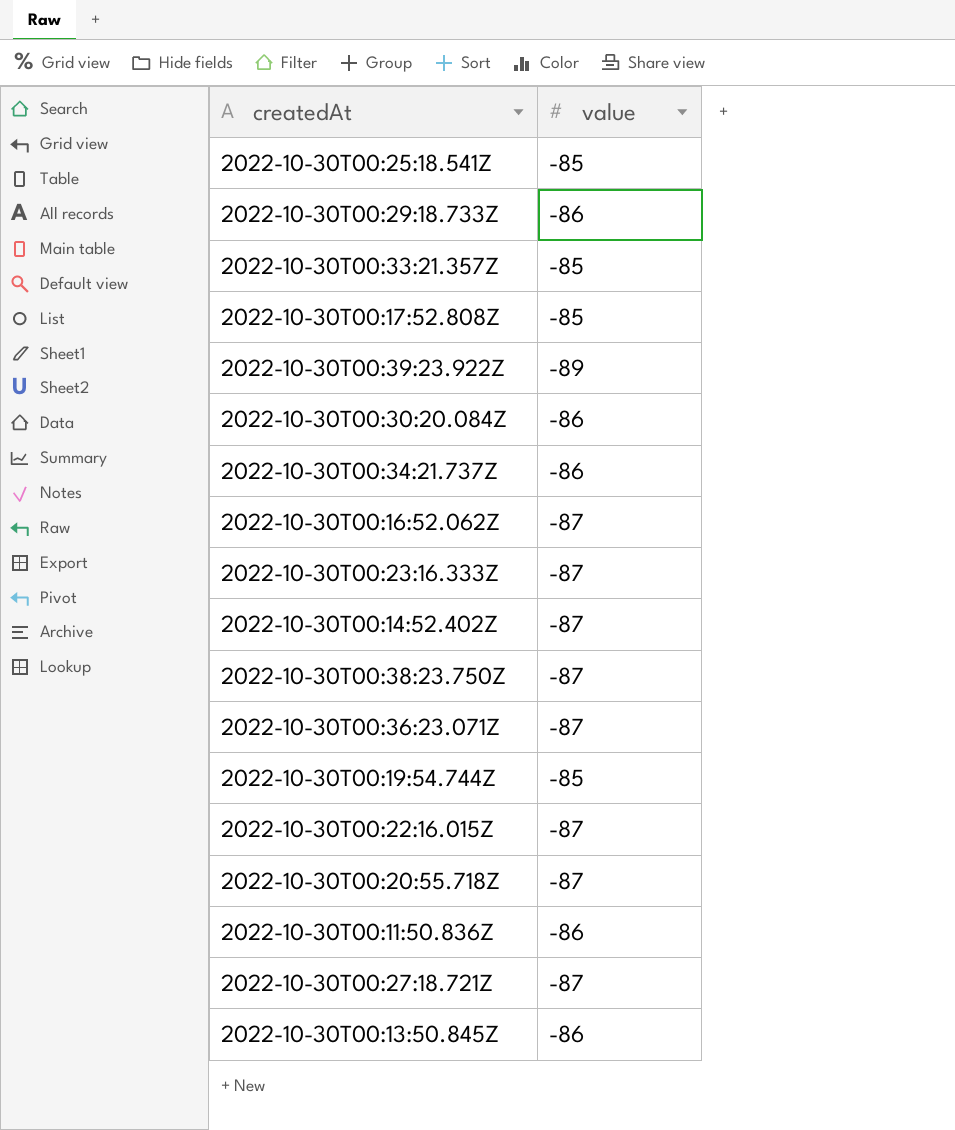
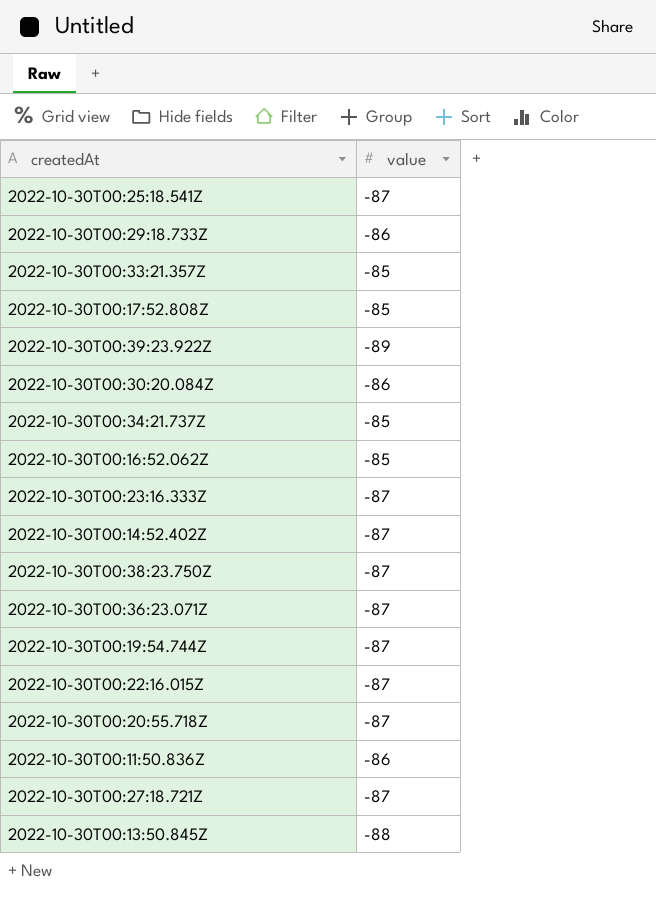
2022-10-30T00:25:18.541Z | value: -85 -> -87
2022-10-30T00:34:21.737Z | value: -86 -> -85
2022-10-30T00:16:52.062Z | value: -87 -> -85
2022-10-30T00:19:54.744Z | value: -85 -> -87
2022-10-30T00:13:50.845Z | value: -86 -> -88

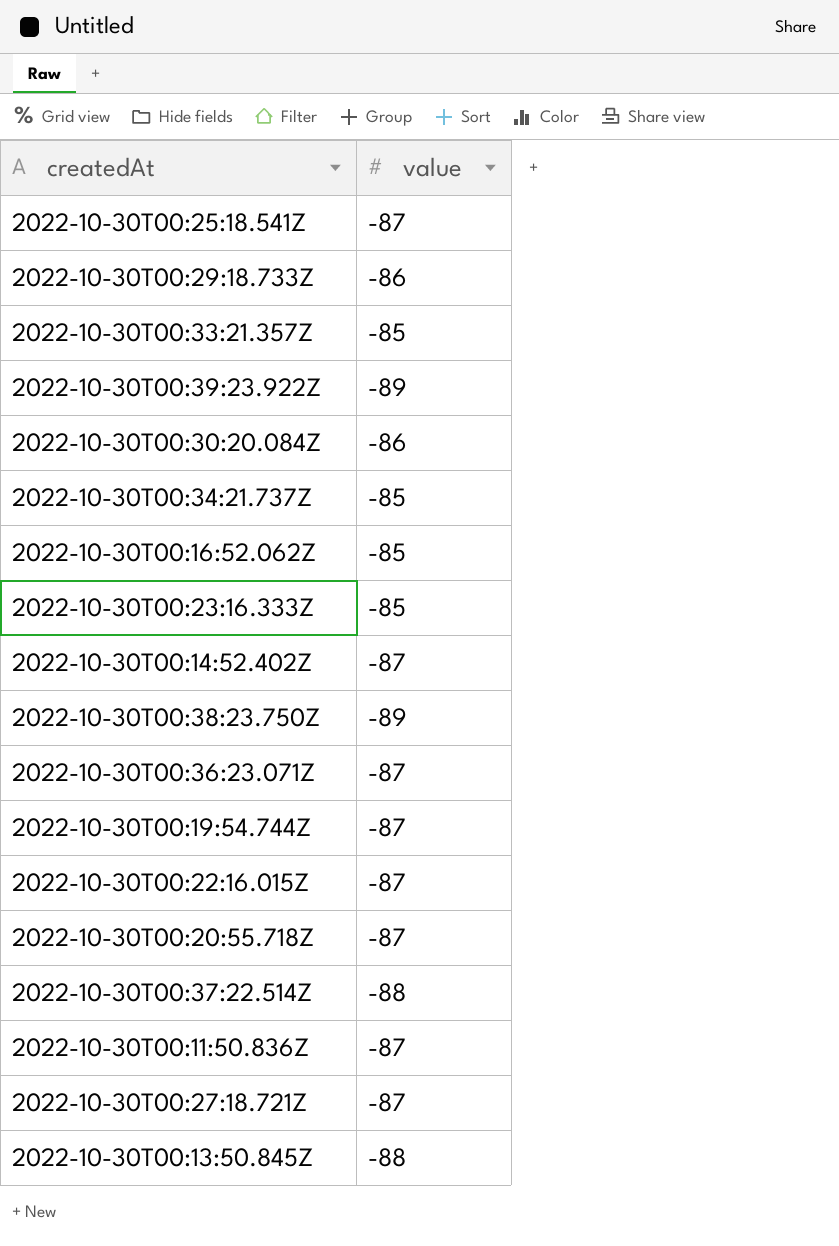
row 2022-10-30T00:17:52.808Z: -85 -> none
2022-10-30T00:23:16.333Z | value: -87 -> -85
2022-10-30T00:38:23.750Z | value: -87 -> -89
row 2022-10-30T00:37:22.514Z: none -> -88
2022-10-30T00:11:50.836Z | value: -86 -> -87

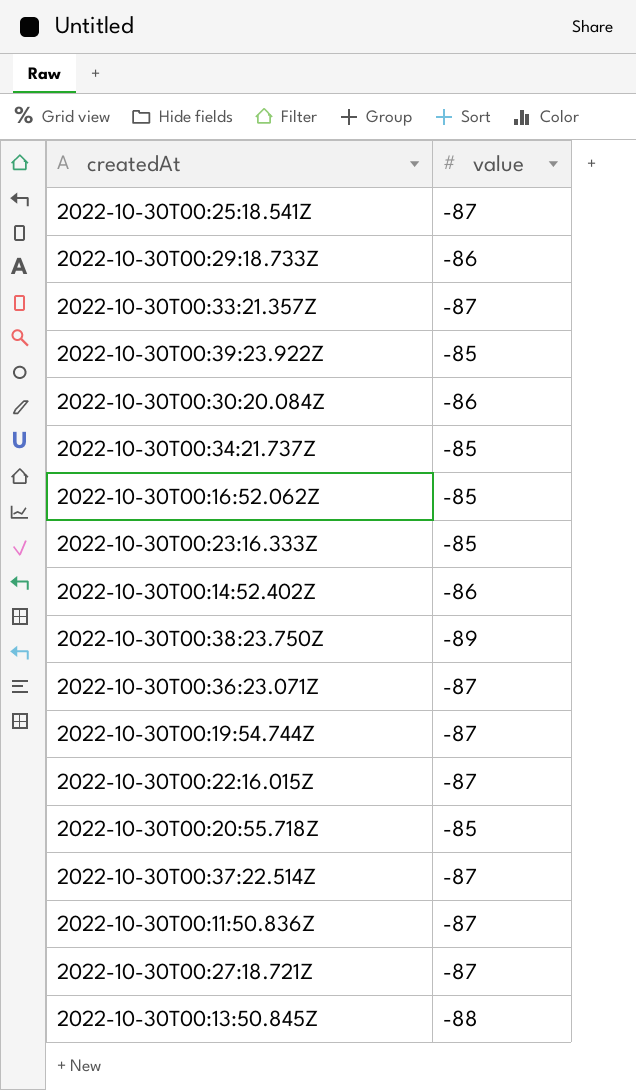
2022-10-30T00:33:21.357Z | value: -85 -> -87
2022-10-30T00:39:23.922Z | value: -89 -> -85
2022-10-30T00:14:52.402Z | value: -87 -> -86
2022-10-30T00:20:55.718Z | value: -87 -> -85
2022-10-30T00:37:22.514Z | value: -88 -> -87

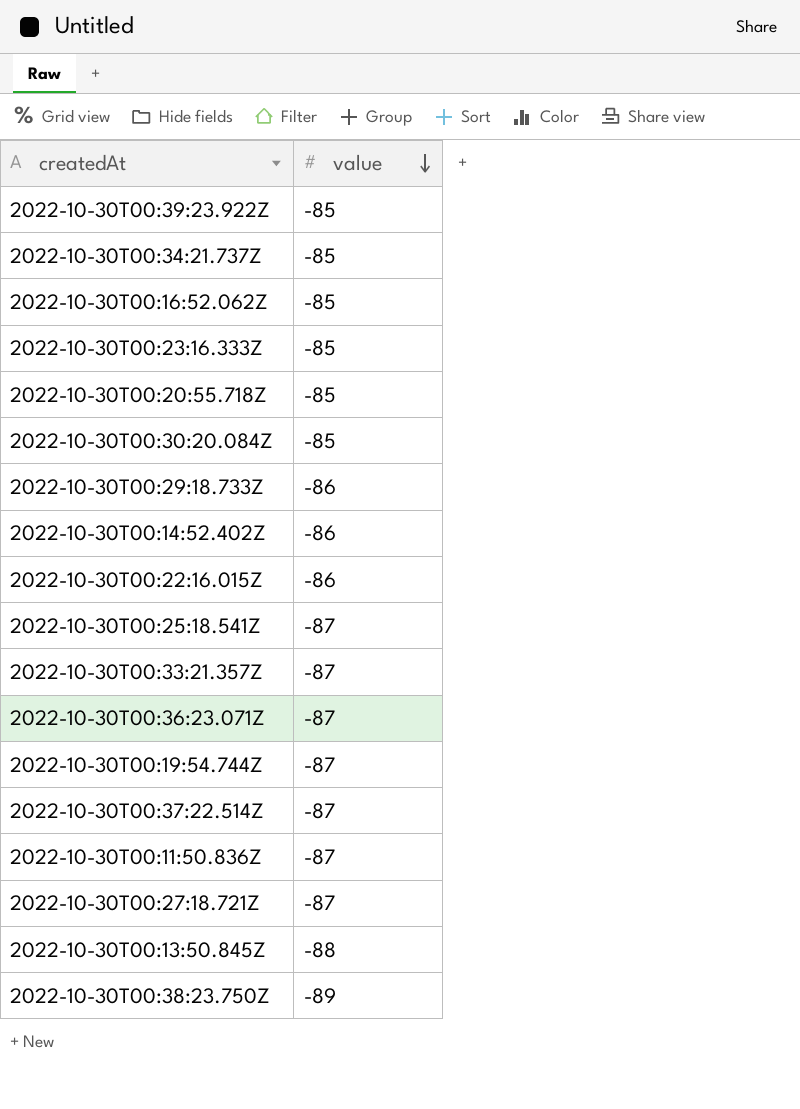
row order: none -> value descending
2022-10-30T00:30:20.084Z | value: -86 -> -85
2022-10-30T00:22:16.015Z | value: -87 -> -86

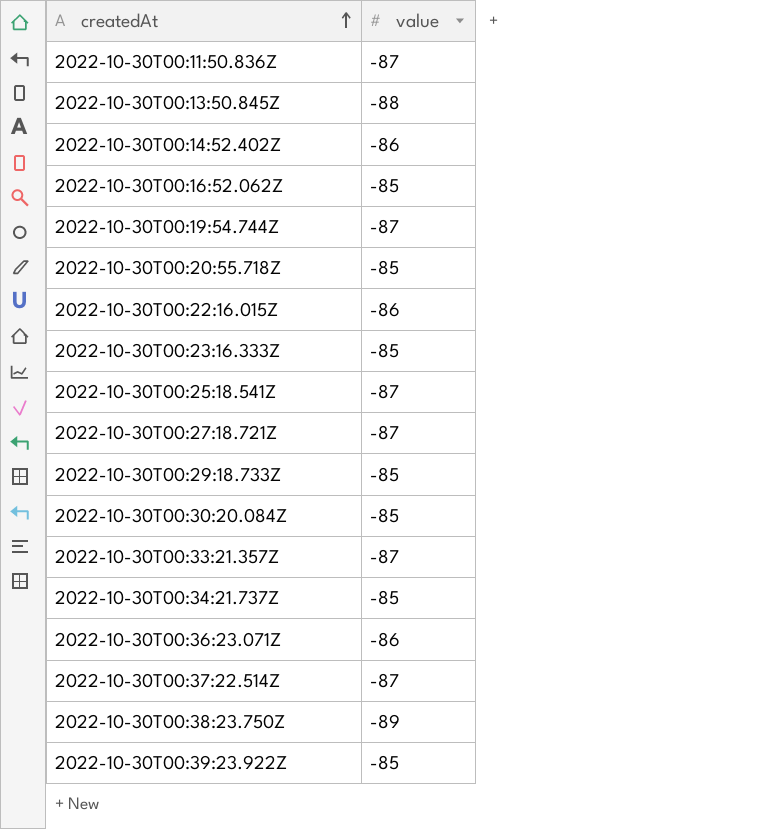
row order: value descending -> createdAt ascending
2022-10-30T00:29:18.733Z | value: -86 -> -85
2022-10-30T00:36:23.071Z | value: -87 -> -86

